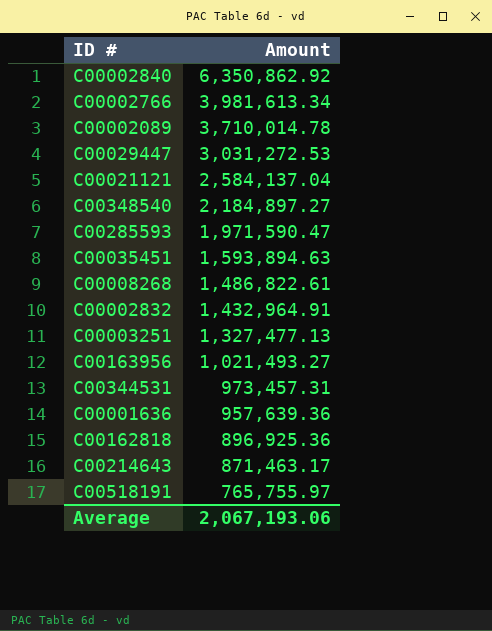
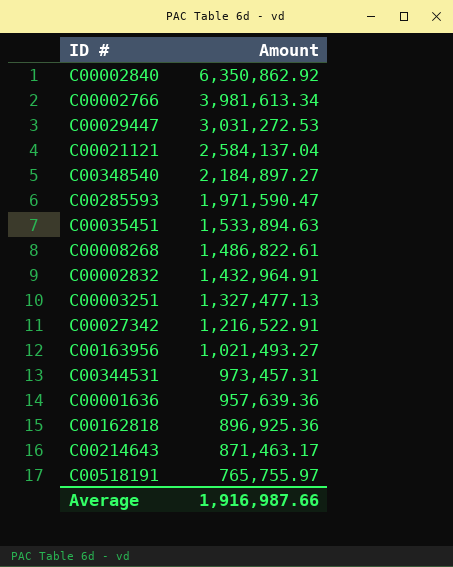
row C00002089: 3,710,014.78 -> none
C00035451 | Amount: 1,593,894.63 -> 1,533,894.63
row C00027342: none -> 1,216,522.91
Average | Amount: 2,067,193.06 -> 1,916,987.66

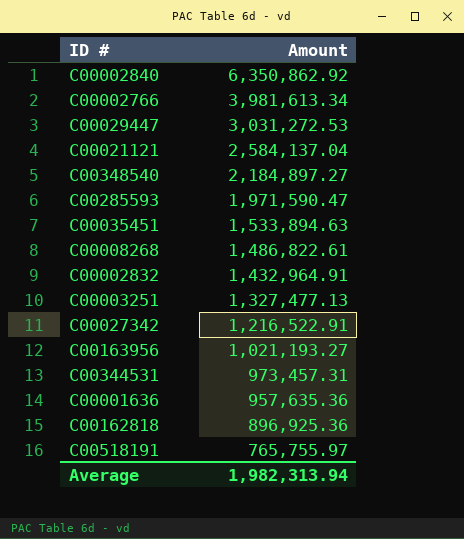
row C00214643: 871,463.17 -> none
C00163956 | Amount: 1,021,493.27 -> 1,021,193.27
C00001636 | Amount: 957,639.36 -> 957,635.36
Average | Amount: 1,916,987.66 -> 1,982,313.94

